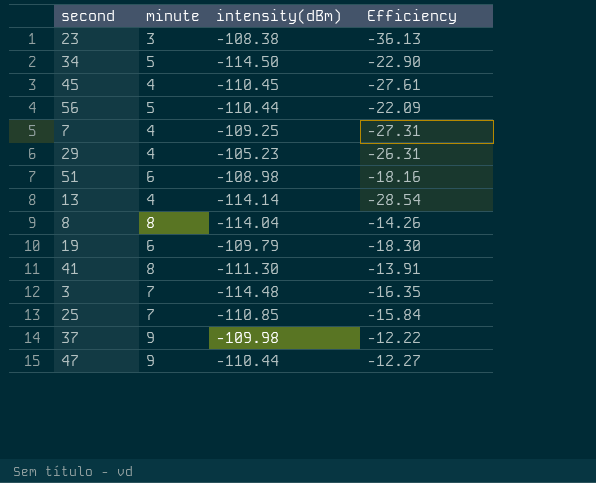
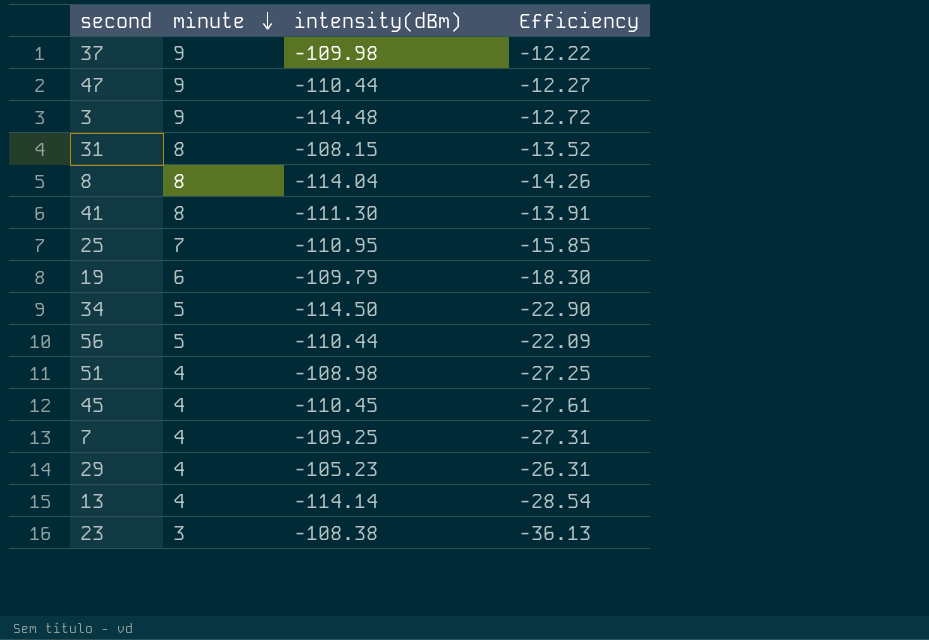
row order: none -> minute descending
3 | minute: 7 -> 9
3 | Efficiency: -16.35 -> -12.72
row 31: none -> 8 | -108.15 | -13.52
25 | intensity(dBm): -110.85 -> -110.95
25 | Efficiency: -15.84 -> -15.85
51 | minute: 6 -> 4
51 | Efficiency: -18.16 -> -27.25

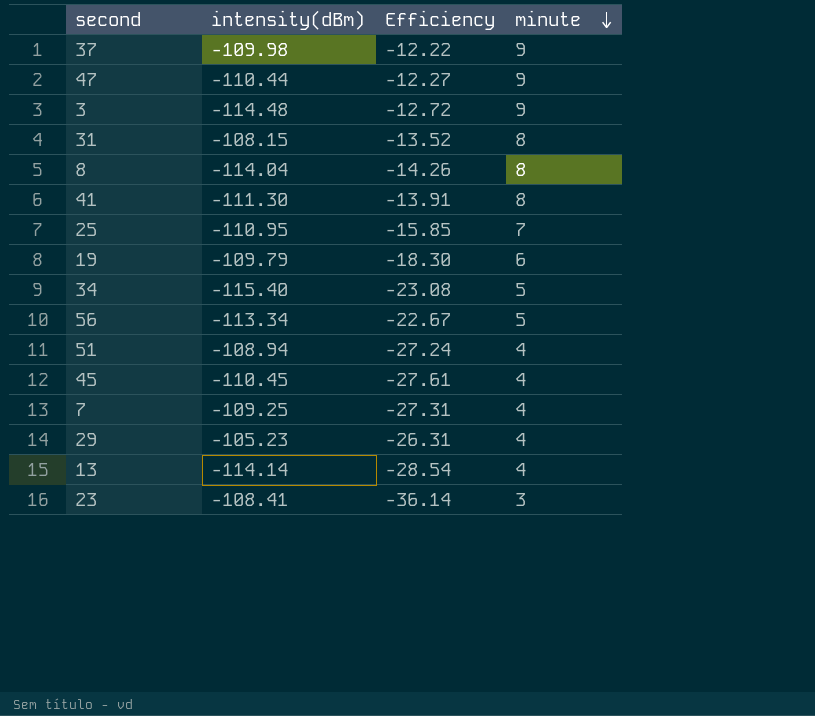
column minute | position: 2 -> 4
34 | intensity(dBm): -114.50 -> -115.40
34 | Efficiency: -22.90 -> -23.08
56 | intensity(dBm): -110.44 -> -113.34
56 | Efficiency: -22.09 -> -22.67
51 | intensity(dBm): -108.98 -> -108.94
51 | Efficiency: -27.25 -> -27.24
23 | intensity(dBm): -108.38 -> -108.41
23 | Efficiency: -36.13 -> -36.14

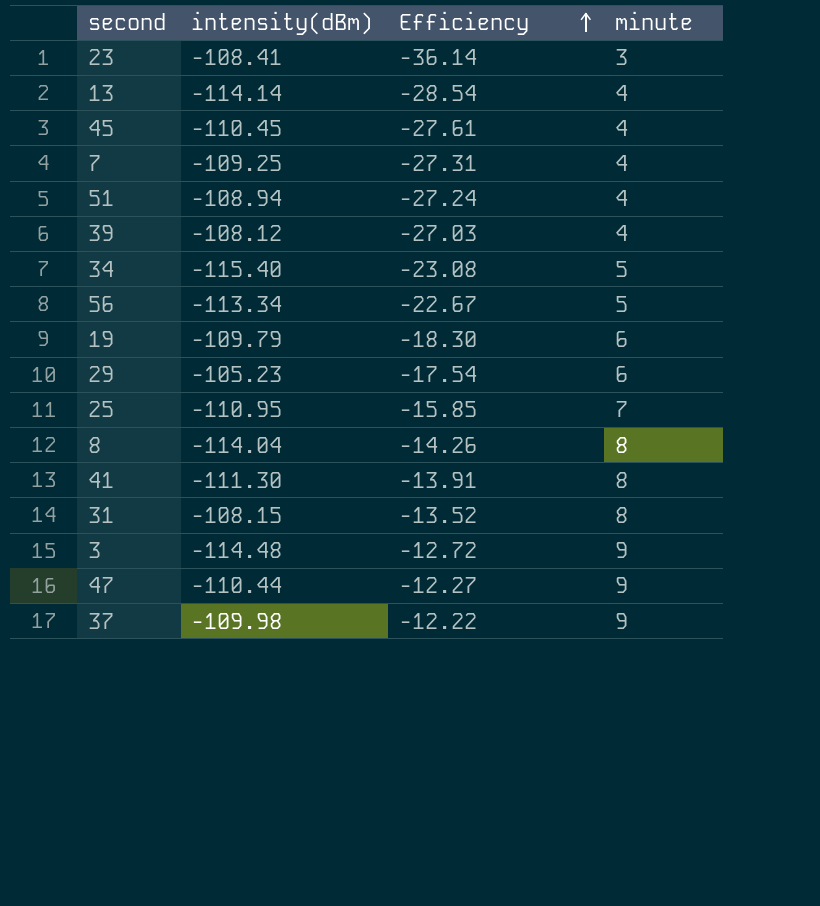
row order: minute descending -> Efficiency ascending
row 39: none -> -108.12 | -27.03 | 4
29 | Efficiency: -26.31 -> -17.54
29 | minute: 4 -> 6

